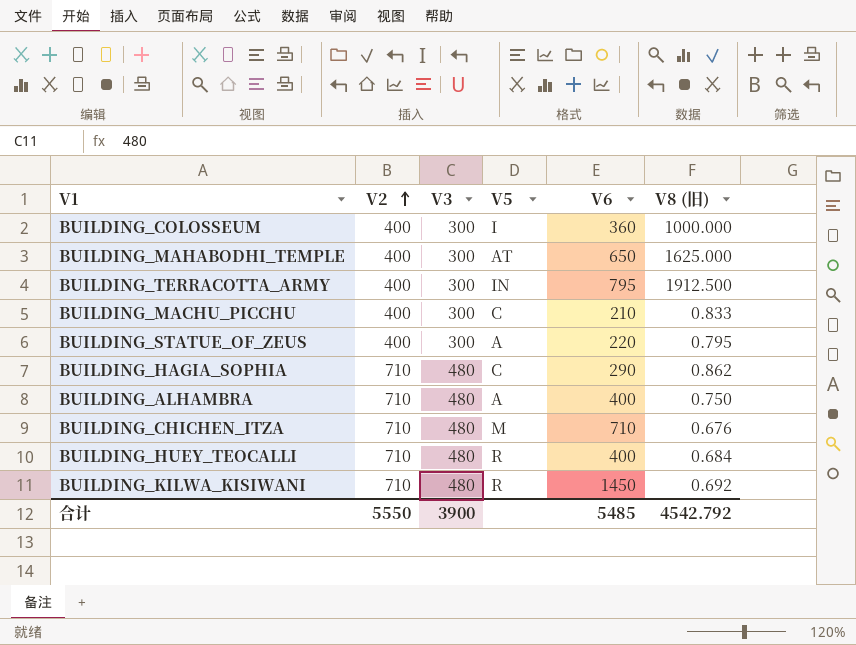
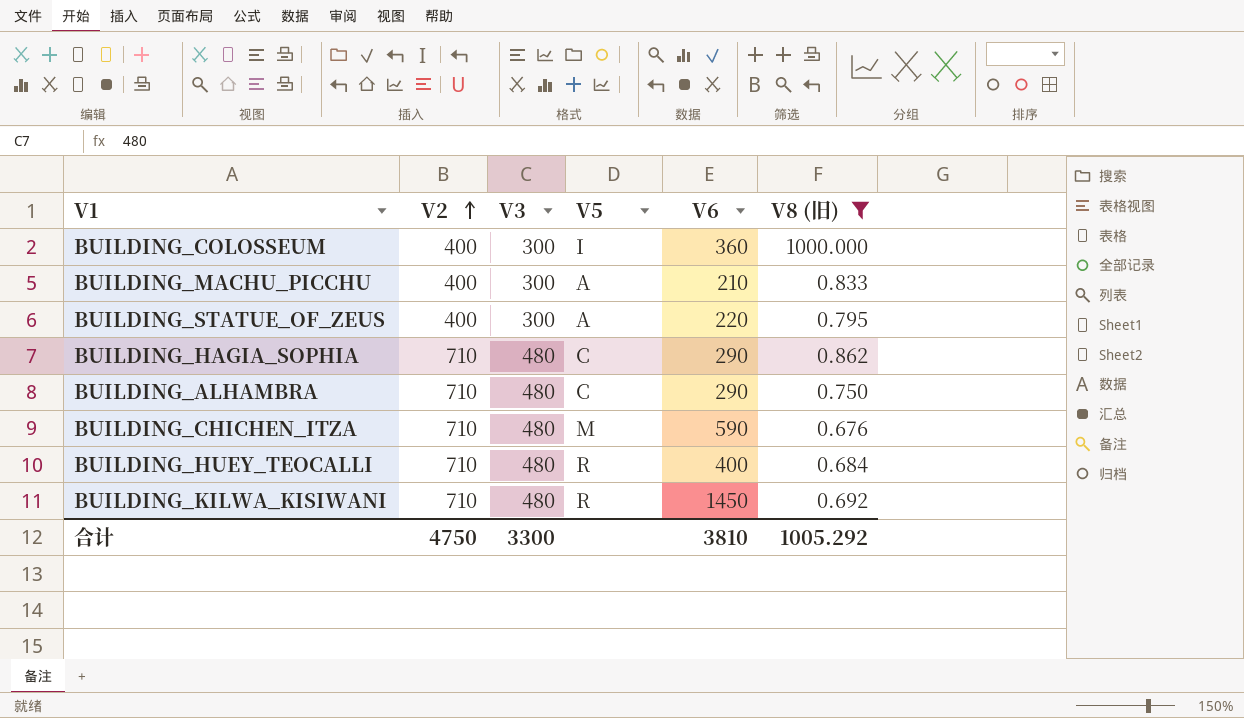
filter: none -> V8 (旧) <= 1000.000
BUILDING_MACHU_PICCHU | V5: C -> A
BUILDING_ALHAMBRA | V5: A -> C
BUILDING_ALHAMBRA | V6: 400 -> 290
BUILDING_CHICHEN_ITZA | V6: 710 -> 590
合计 | V2: 5550 -> 4750
合计 | V3: 3900 -> 3300
合计 | V6: 5485 -> 3810
合计 | V8 (旧): 4542.792 -> 1005.292

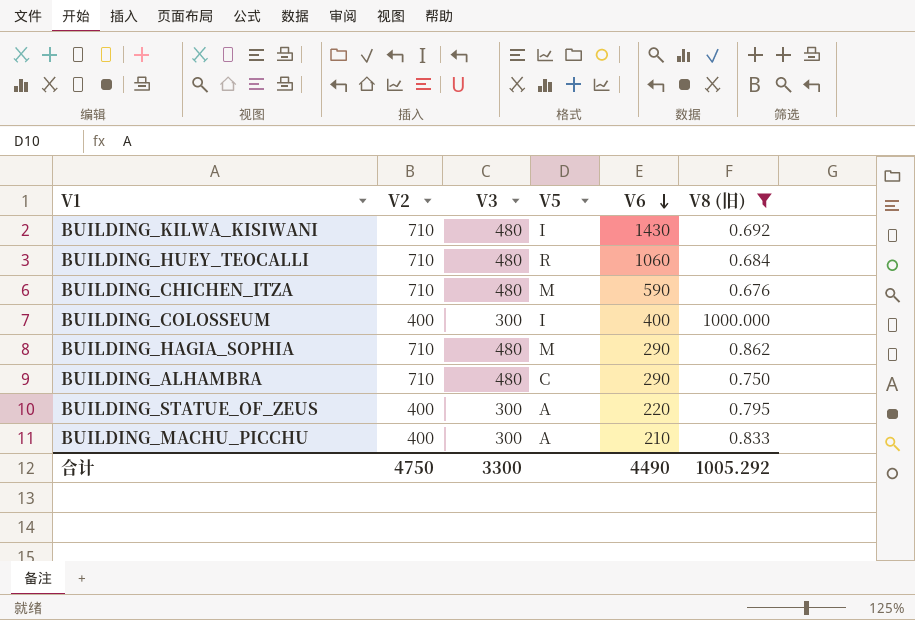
row order: V2 ascending -> V6 descending
BUILDING_KILWA_KISIWANI | V5: R -> I
BUILDING_KILWA_KISIWANI | V6: 1450 -> 1430
BUILDING_HUEY_TEOCALLI | V6: 400 -> 1060
BUILDING_COLOSSEUM | V6: 360 -> 400
BUILDING_HAGIA_SOPHIA | V5: C -> M
合计 | V6: 3810 -> 4490

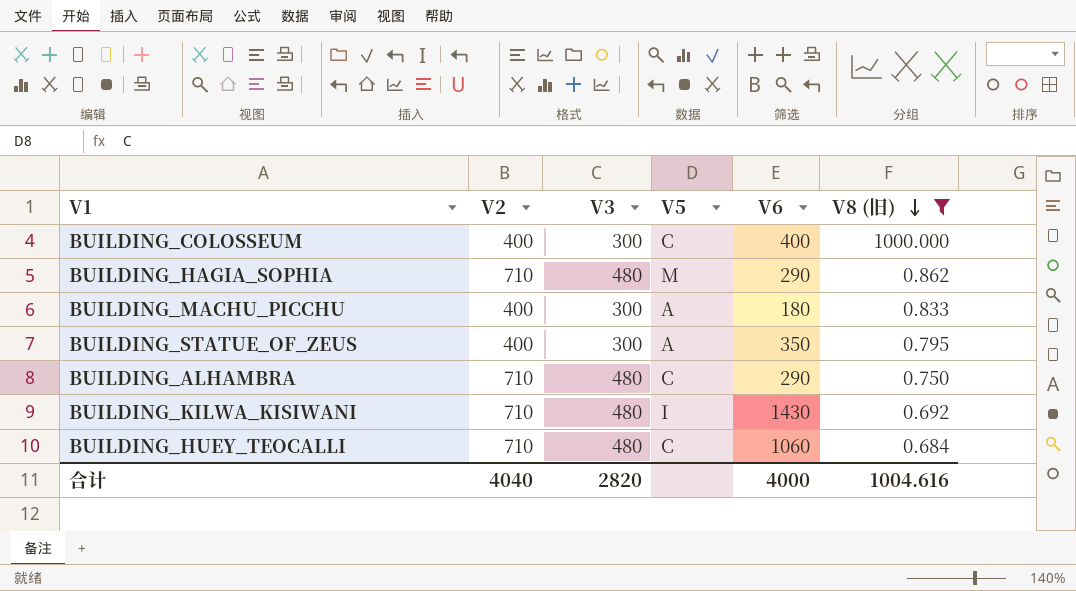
row order: V6 descending -> V8 (旧) descending
row BUILDING_CHICHEN_ITZA: 710 | 480 | M | 590 | 0.676 -> none
BUILDING_COLOSSEUM | V5: I -> C
BUILDING_MACHU_PICCHU | V6: 210 -> 180
BUILDING_STATUE_OF_ZEUS | V6: 220 -> 350
BUILDING_HUEY_TEOCALLI | V5: R -> C
合计 | V2: 4750 -> 4040
合计 | V3: 3300 -> 2820
合计 | V6: 4490 -> 4000
合计 | V8 (旧): 1005.292 -> 1004.616

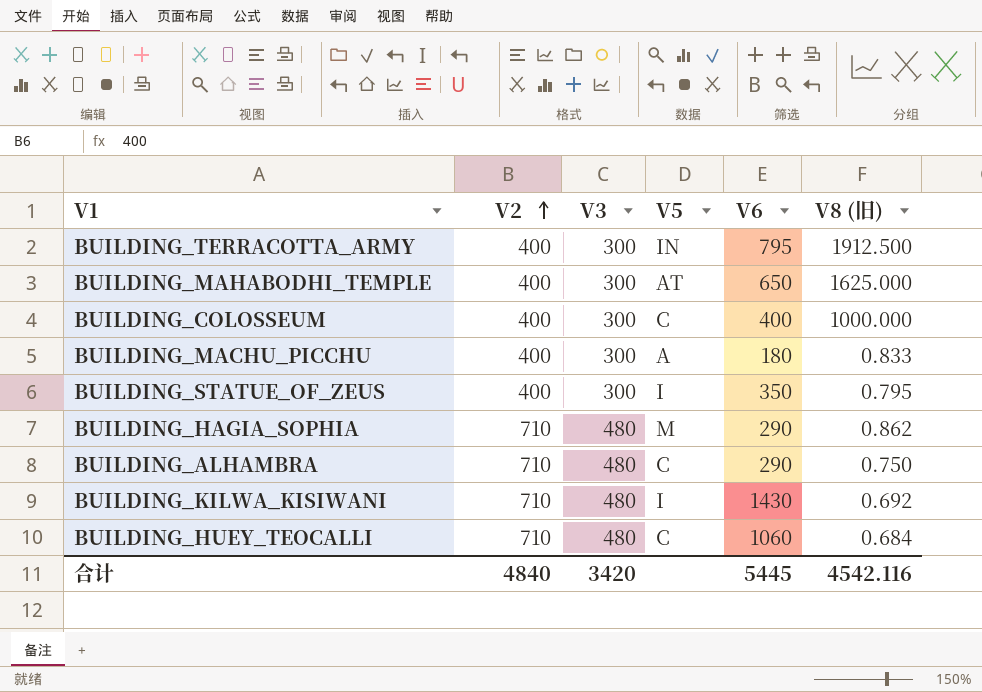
filter: V8 (旧) <= 1000.000 -> none
row order: V8 (旧) descending -> V2 ascending
BUILDING_STATUE_OF_ZEUS | V5: A -> I
合计 | V2: 4040 -> 4840
合计 | V3: 2820 -> 3420
合计 | V6: 4000 -> 5445
合计 | V8 (旧): 1004.616 -> 4542.116

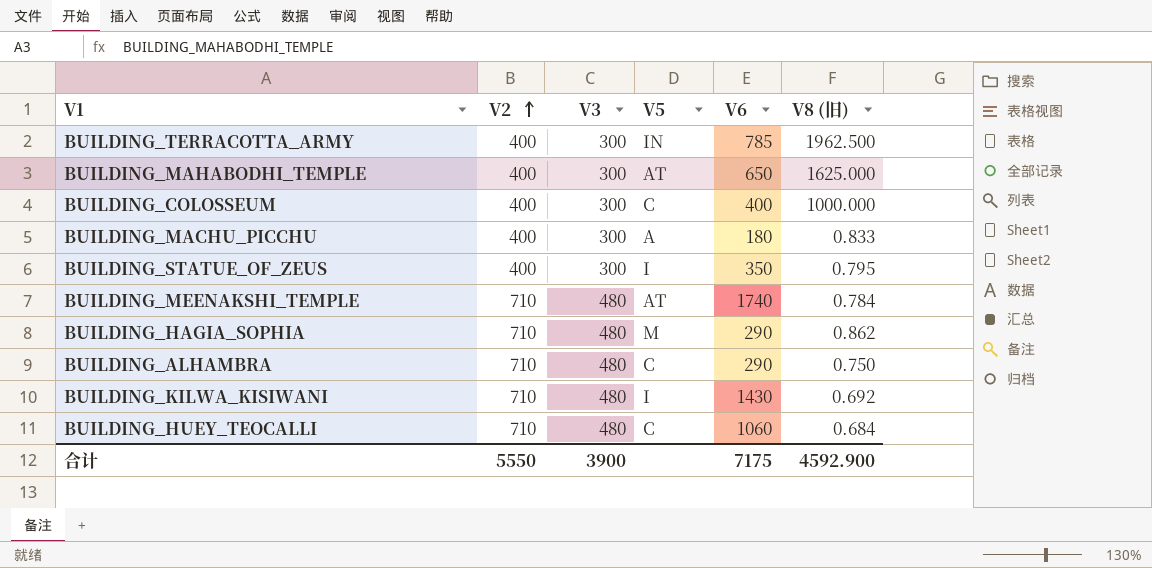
BUILDING_TERRACOTTA_ARMY | V6: 795 -> 785
BUILDING_TERRACOTTA_ARMY | V8 (旧): 1912.500 -> 1962.500
row BUILDING_MEENAKSHI_TEMPLE: none -> 710 | 480 | AT | 1740 | 0.784
合计 | V2: 4840 -> 5550
合计 | V3: 3420 -> 3900
合计 | V6: 5445 -> 7175
合计 | V8 (旧): 4542.116 -> 4592.900

